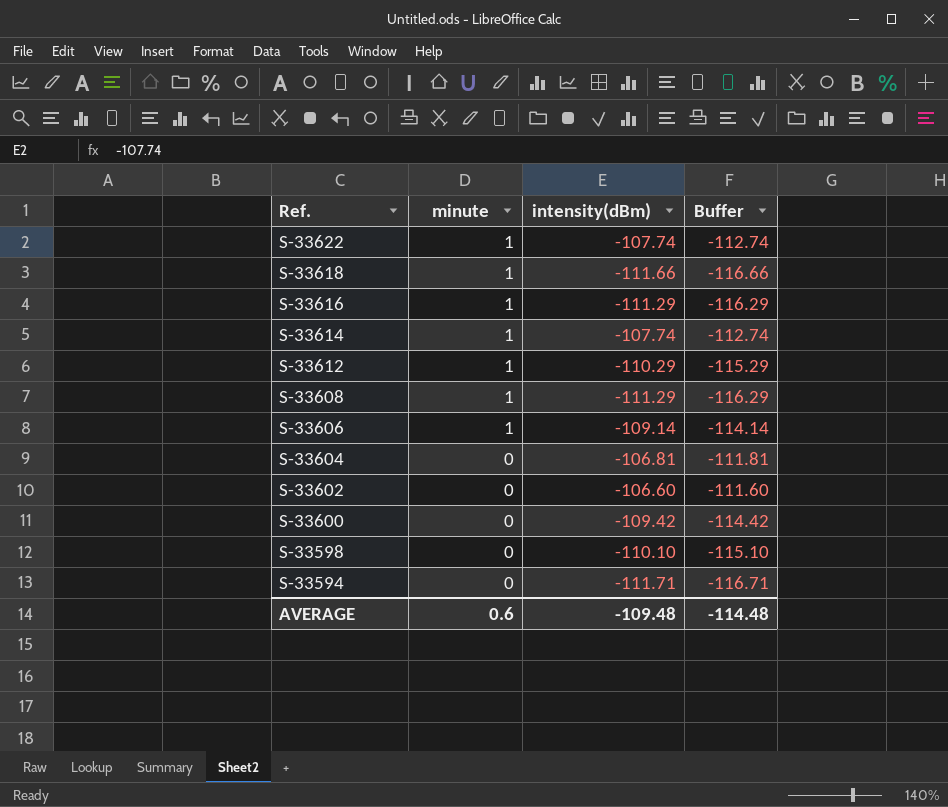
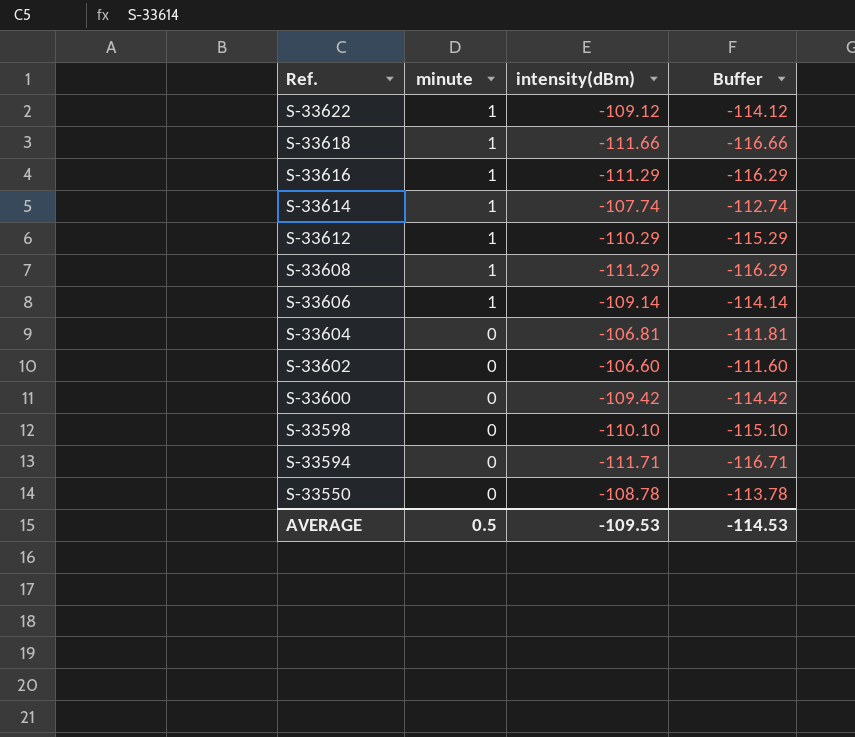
S-33622 | intensity(dBm): -107.74 -> -109.12
S-33622 | Buffer: -112.74 -> -114.12
row S-33550: none -> 0 | -108.78 | -113.78
AVERAGE | minute: 0.6 -> 0.5
AVERAGE | intensity(dBm): -109.48 -> -109.53
AVERAGE | Buffer: -114.48 -> -114.53

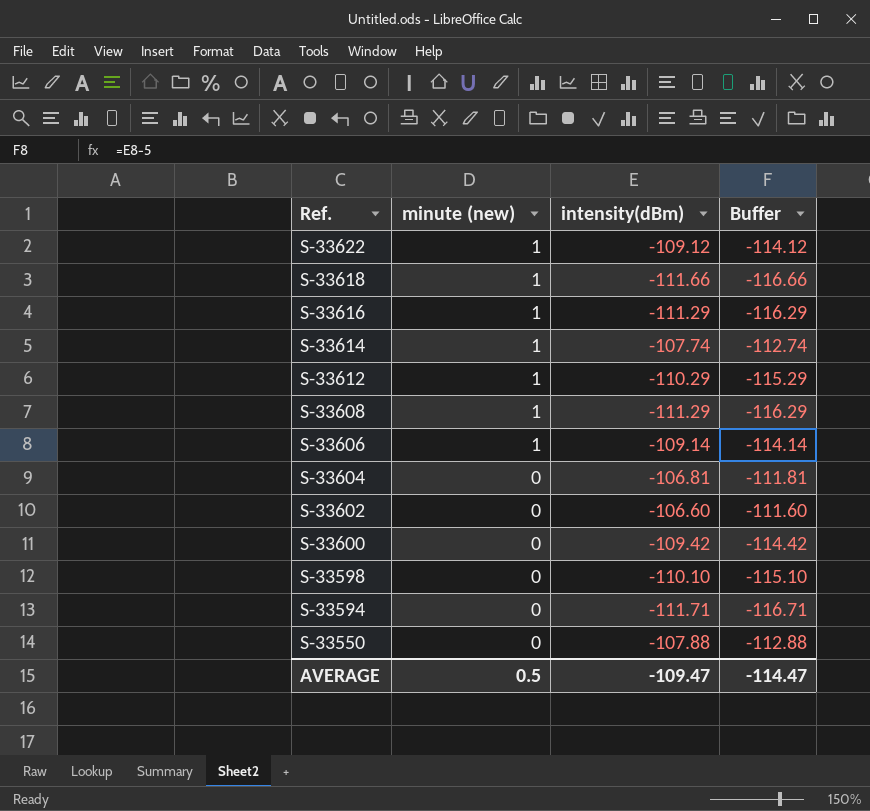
column name: minute -> minute (new)
S-33550 | intensity(dBm): -108.78 -> -107.88
S-33550 | Buffer: -113.78 -> -112.88
AVERAGE | intensity(dBm): -109.53 -> -109.47
AVERAGE | Buffer: -114.53 -> -114.47

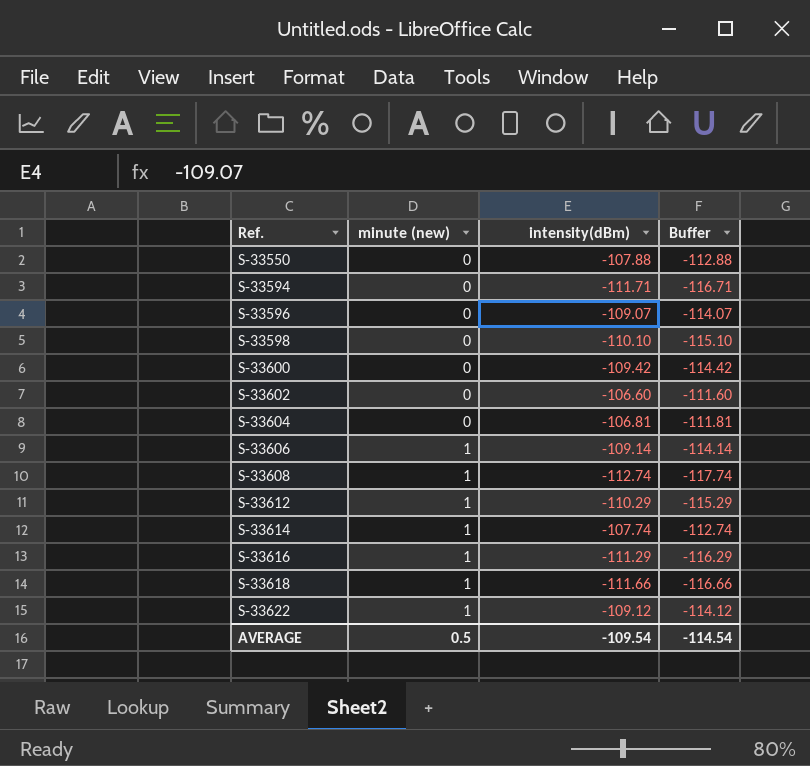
row order: Ref. descending -> Ref. ascending
row S-33596: none -> 0 | -109.07 | -114.07
S-33608 | intensity(dBm): -111.29 -> -112.74
S-33608 | Buffer: -116.29 -> -117.74
AVERAGE | intensity(dBm): -109.47 -> -109.54
AVERAGE | Buffer: -114.47 -> -114.54

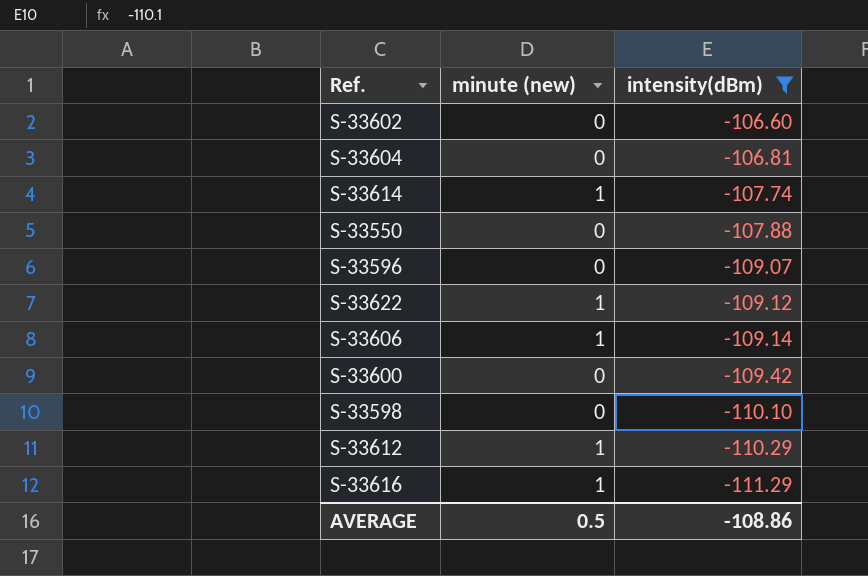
filter: none -> intensity(dBm) >= -111.29
row order: Ref. ascending -> intensity(dBm) descending
column Buffer | formula: [intensity(dBm)] - 5 -> none
AVERAGE | intensity(dBm): -109.54 -> -108.86

